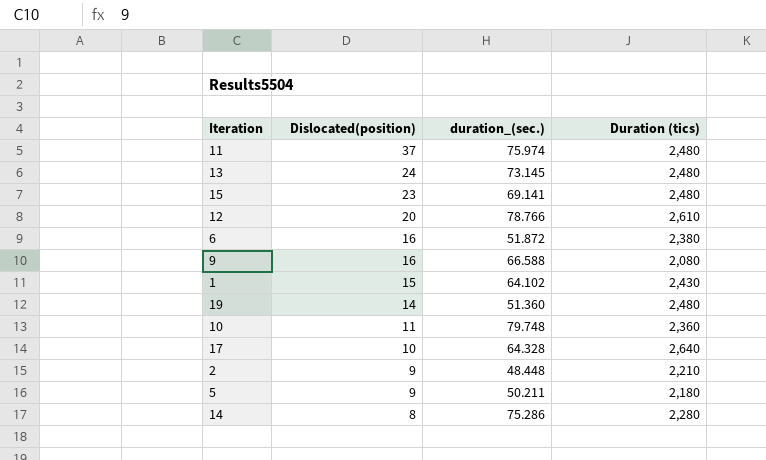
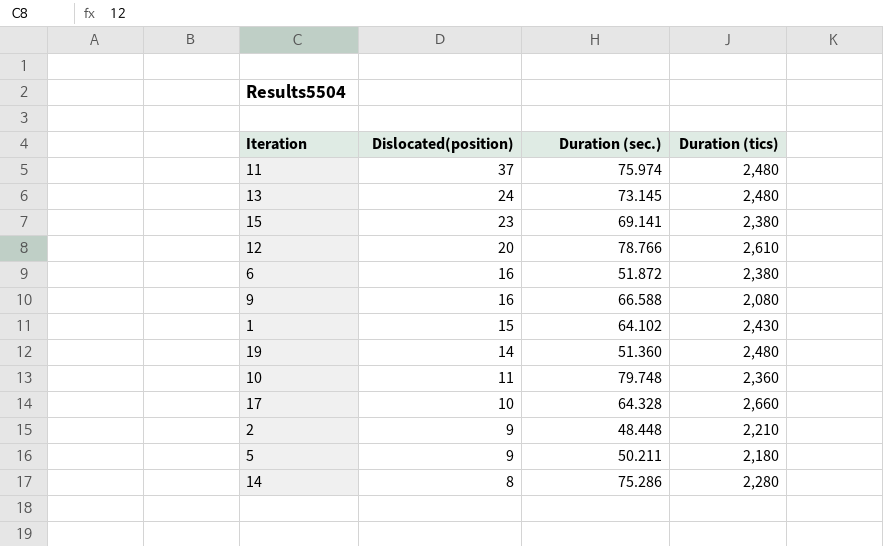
column name: duration_(sec.) -> Duration (sec.)
15 | Duration (tics): 2,480 -> 2,380
17 | Duration (tics): 2,640 -> 2,660

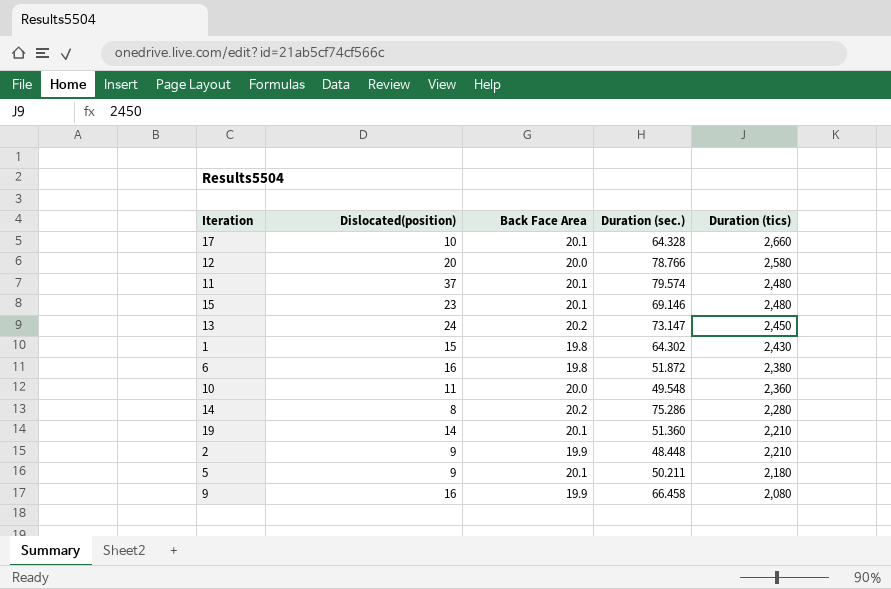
row order: Dislocated(position) descending -> Duration (tics) descending
column Back Face Area | position: none -> 3
12 | Duration (tics): 2,610 -> 2,580
11 | Duration (sec.): 75.974 -> 79.574
15 | Duration (sec.): 69.141 -> 69.146
15 | Duration (tics): 2,380 -> 2,480
13 | Duration (sec.): 73.145 -> 73.147
13 | Duration (tics): 2,480 -> 2,450
1 | Duration (sec.): 64.102 -> 64.302
10 | Duration (sec.): 79.748 -> 49.548
19 | Duration (tics): 2,480 -> 2,210
9 | Duration (sec.): 66.588 -> 66.458

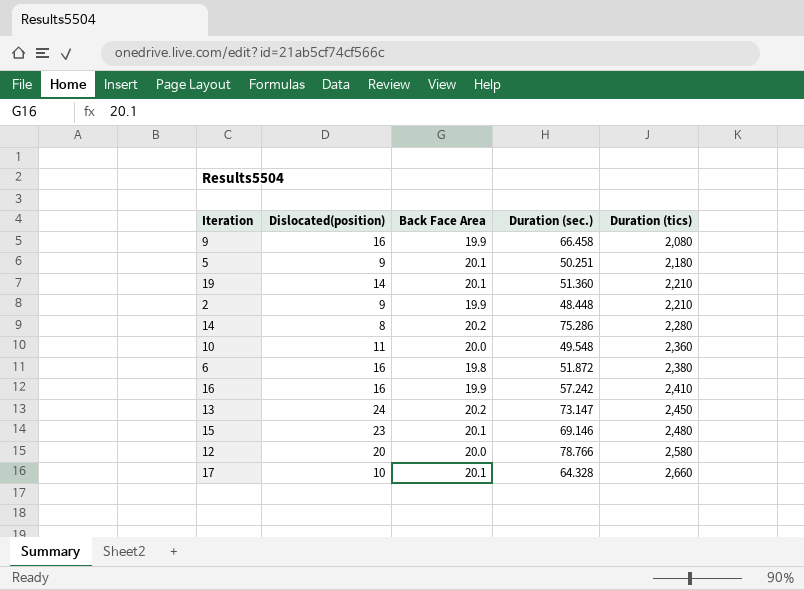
row order: Duration (tics) descending -> Duration (tics) ascending
row 11: 37 | 20.1 | 79.574 | 2,480 -> none
row 1: 15 | 19.8 | 64.302 | 2,430 -> none
5 | Duration (sec.): 50.211 -> 50.251
row 16: none -> 16 | 19.9 | 57.242 | 2,410

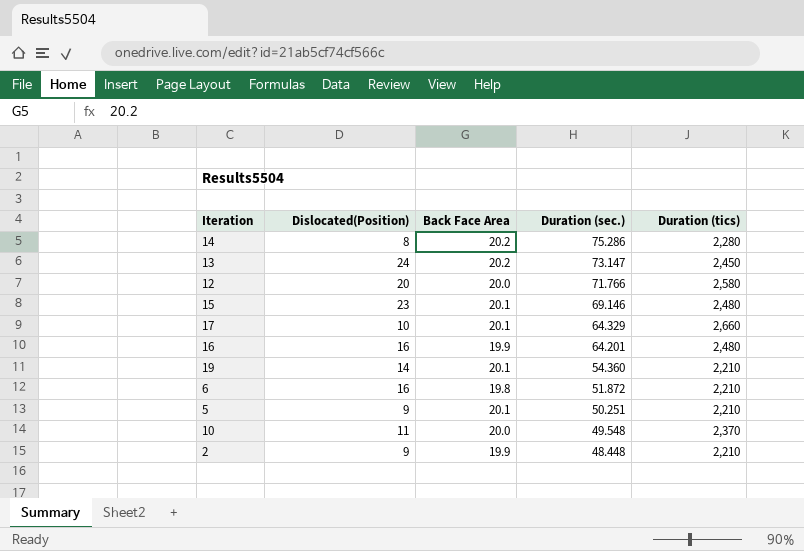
row order: Duration (tics) ascending -> Duration (sec.) descending
column name: Dislocated(position) -> Dislocated(Position)
row 9: 16 | 19.9 | 66.458 | 2,080 -> none
12 | Duration (sec.): 78.766 -> 71.766
17 | Duration (sec.): 64.328 -> 64.329
16 | Duration (sec.): 57.242 -> 64.201
16 | Duration (tics): 2,410 -> 2,480
19 | Duration (sec.): 51.360 -> 54.360
6 | Duration (tics): 2,380 -> 2,210
5 | Duration (tics): 2,180 -> 2,210
10 | Duration (tics): 2,360 -> 2,370

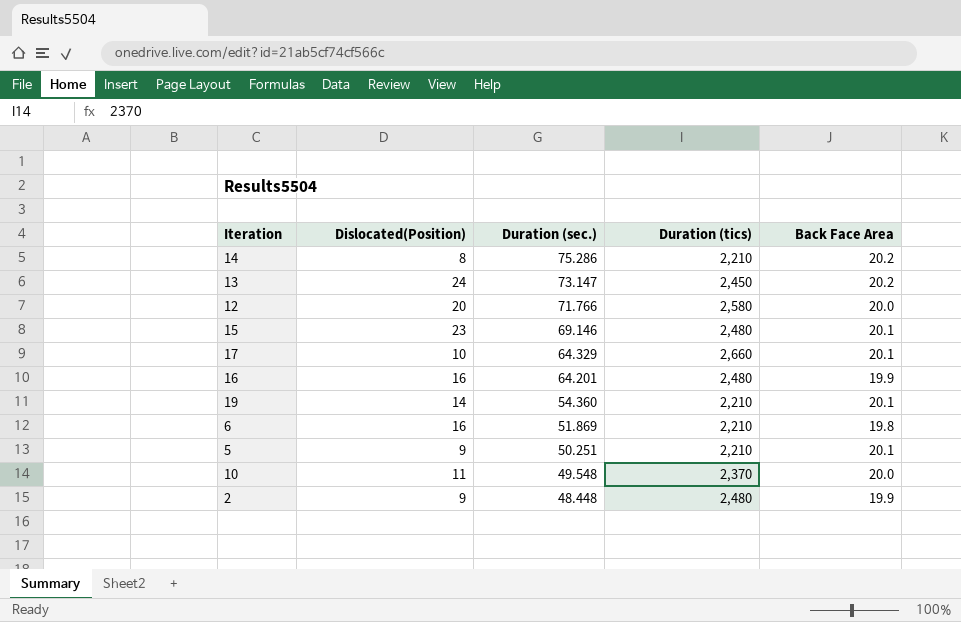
column Back Face Area | position: 3 -> 5
14 | Duration (tics): 2,280 -> 2,210
6 | Duration (sec.): 51.872 -> 51.869
2 | Duration (tics): 2,210 -> 2,480

